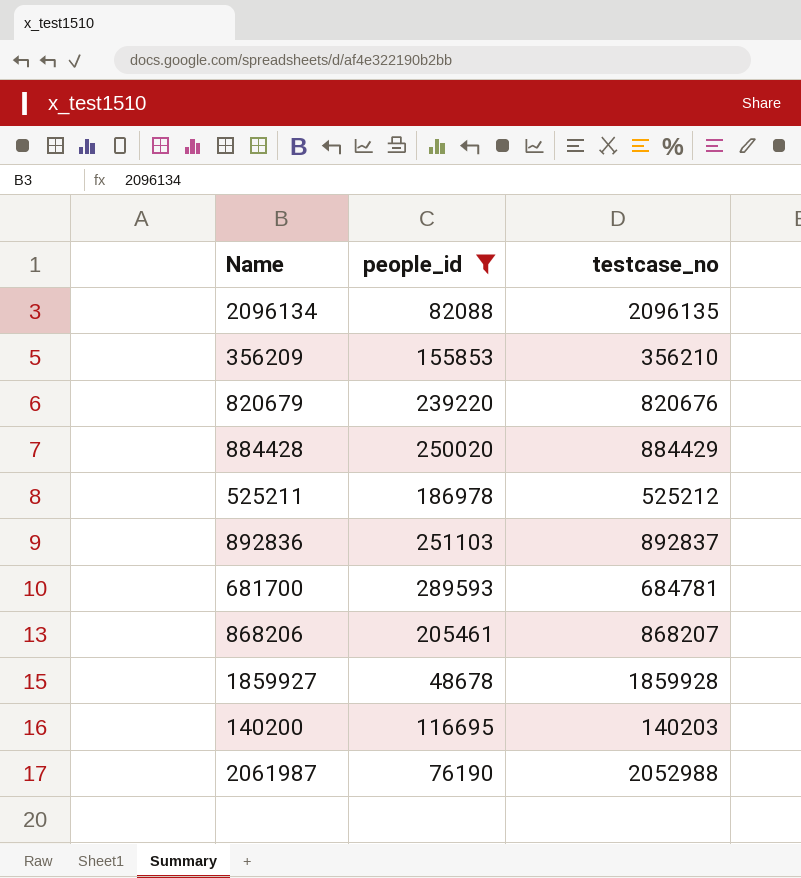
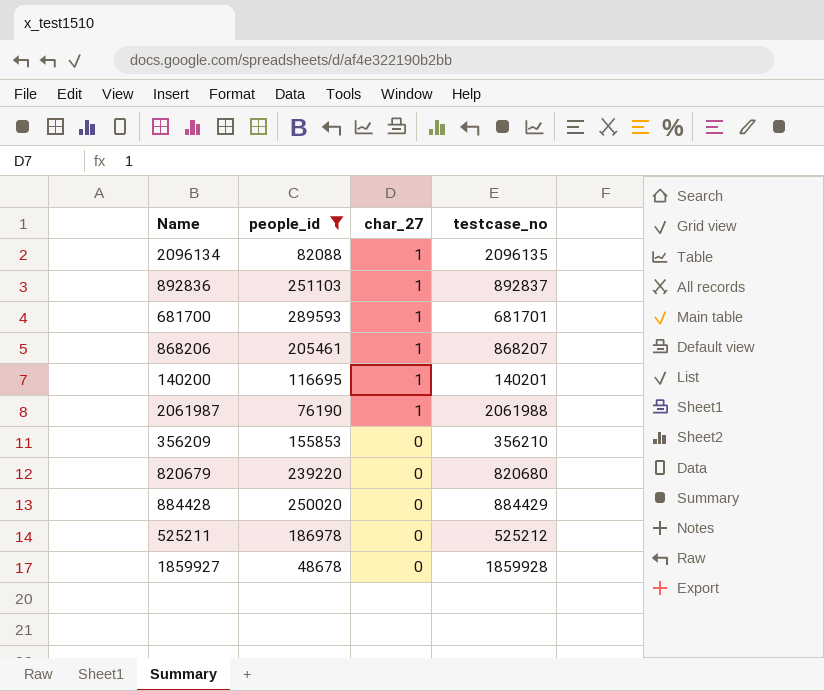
row order: none -> char_27 descending
column char_27 | position: none -> 3
681700 | testcase_no: 684781 -> 681701
140200 | testcase_no: 140203 -> 140201
2061987 | testcase_no: 2052988 -> 2061988
820679 | testcase_no: 820676 -> 820680

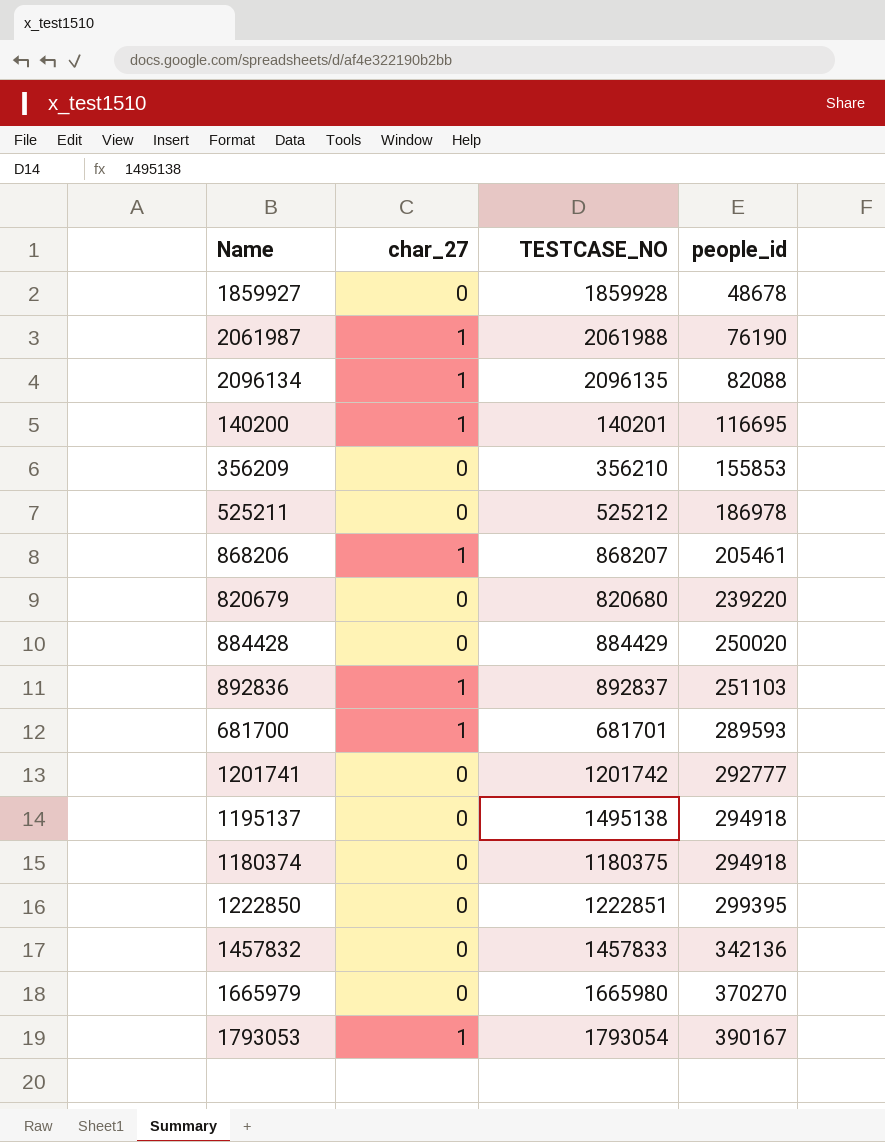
filter: people_id <= 289593 -> none
row order: char_27 descending -> people_id ascending
column name: testcase_no -> TESTCASE_NO
column people_id | position: 2 -> 4

